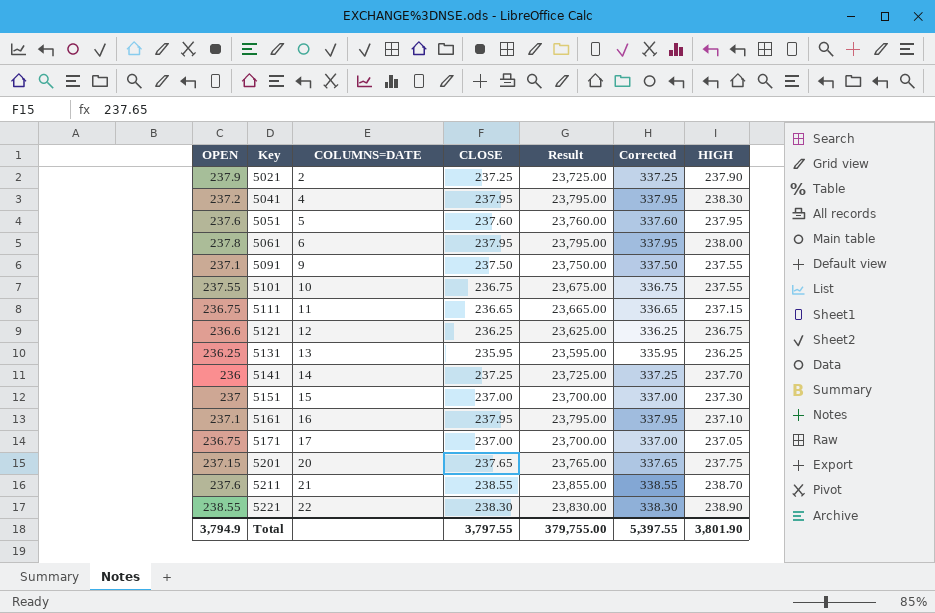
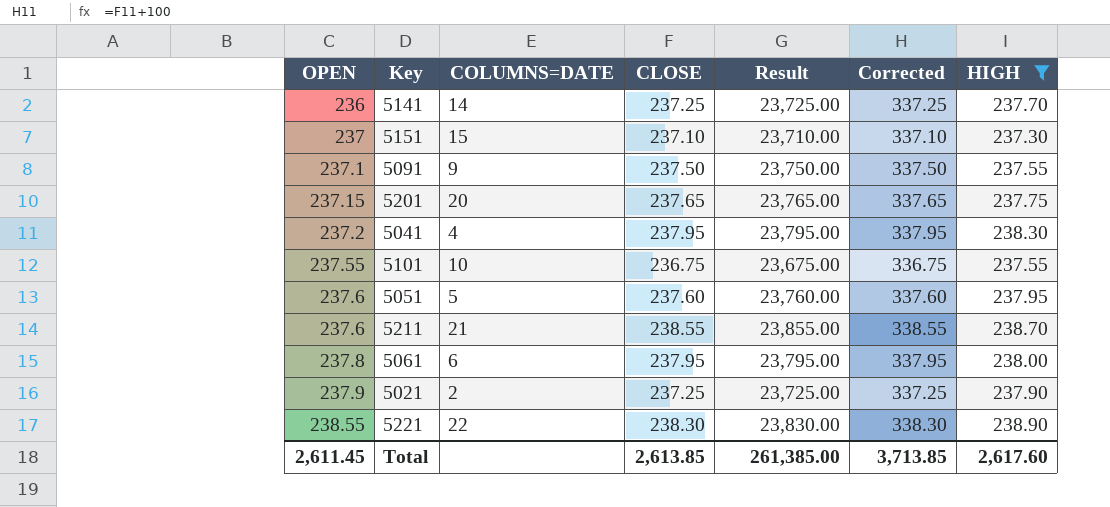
filter: none -> HIGH >= 237.30
row order: Key ascending -> OPEN ascending
5151 | CLOSE: 237.00 -> 237.10
5151 | Result: 23,700.00 -> 23,710.00
5151 | Corrected: 337.00 -> 337.10
Total | OPEN: 3,794.9 -> 2,611.45
Total | CLOSE: 3,797.55 -> 2,613.85
Total | Result: 379,755.00 -> 261,385.00
Total | Corrected: 5,397.55 -> 3,713.85
Total | HIGH: 3,801.90 -> 2,617.60

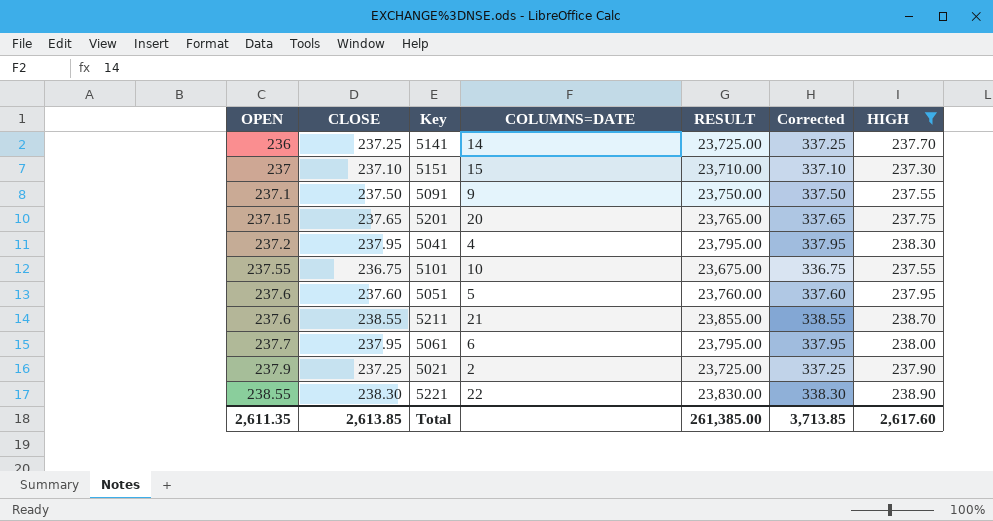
column CLOSE | position: 4 -> 2
column name: Result -> RESULT
5061 | OPEN: 237.8 -> 237.7
Total | OPEN: 2,611.45 -> 2,611.35

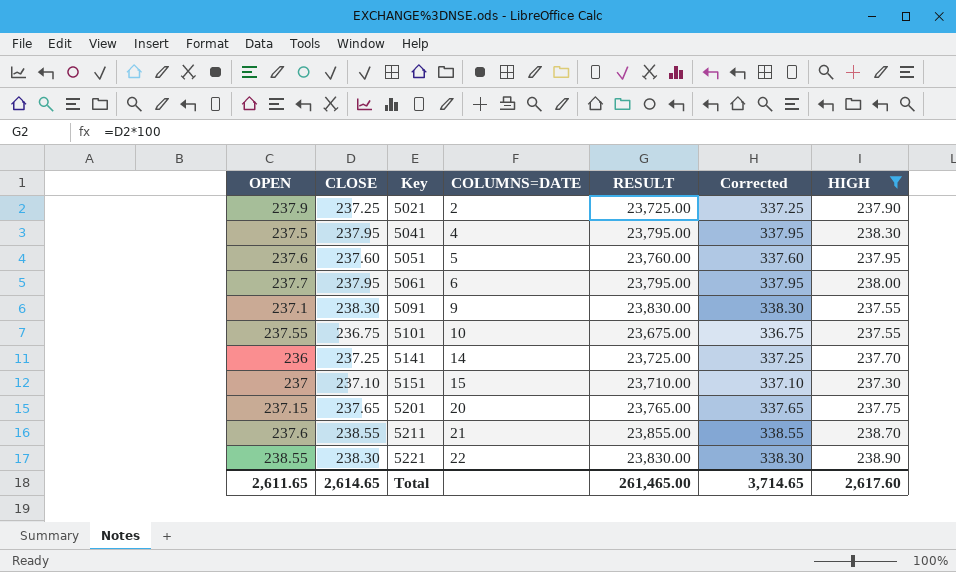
row order: OPEN ascending -> Key ascending
5041 | OPEN: 237.2 -> 237.5
5091 | CLOSE: 237.50 -> 238.30
5091 | RESULT: 23,750.00 -> 23,830.00
5091 | Corrected: 337.50 -> 338.30
Total | OPEN: 2,611.35 -> 2,611.65
Total | CLOSE: 2,613.85 -> 2,614.65
Total | RESULT: 261,385.00 -> 261,465.00
Total | Corrected: 3,713.85 -> 3,714.65

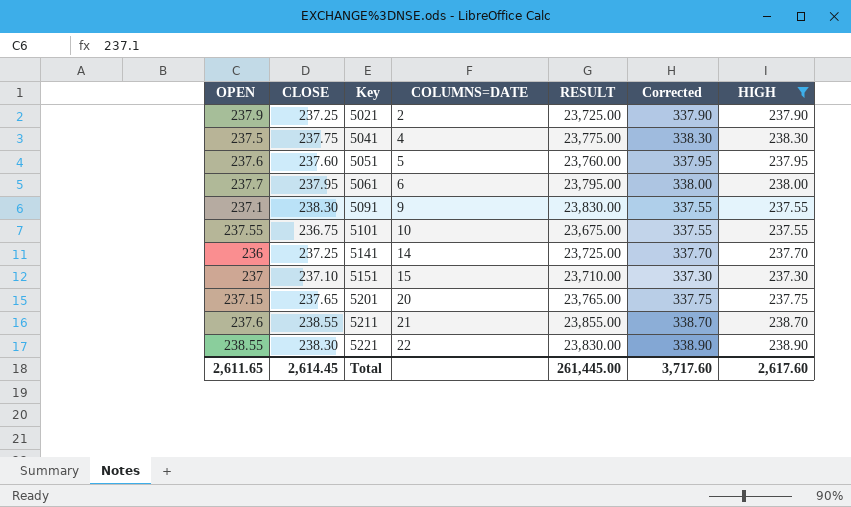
column Corrected | formula: [CLOSE] + 100 -> [HIGH] + 100
5041 | CLOSE: 237.95 -> 237.75
5041 | RESULT: 23,795.00 -> 23,775.00
Total | CLOSE: 2,614.65 -> 2,614.45
Total | RESULT: 261,465.00 -> 261,445.00
Total | Corrected: 3,714.65 -> 3,717.60

